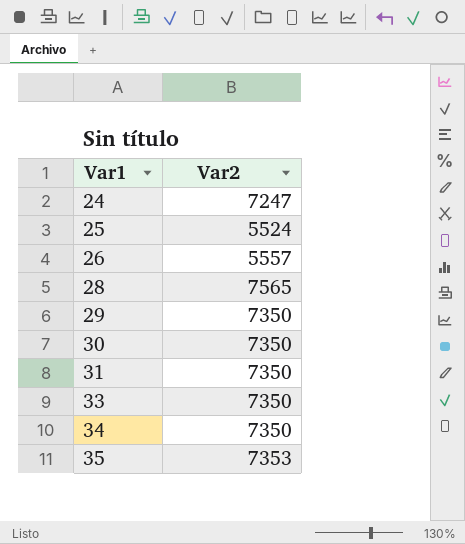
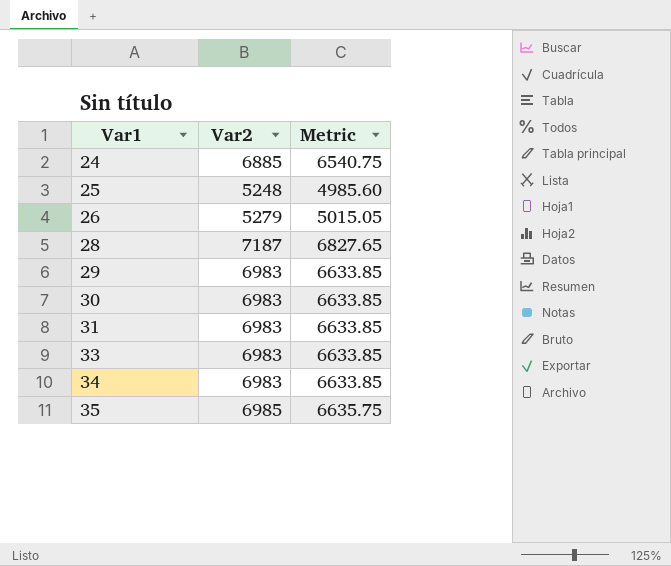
column Metric | formula: none -> [Var2] * 0.95
24 | Var2: 7247 -> 6885
25 | Var2: 5524 -> 5248
26 | Var2: 5557 -> 5279
28 | Var2: 7565 -> 7187
29 | Var2: 7350 -> 6983
30 | Var2: 7350 -> 6983
31 | Var2: 7350 -> 6983
33 | Var2: 7350 -> 6983
34 | Var2: 7350 -> 6983
35 | Var2: 7353 -> 6985

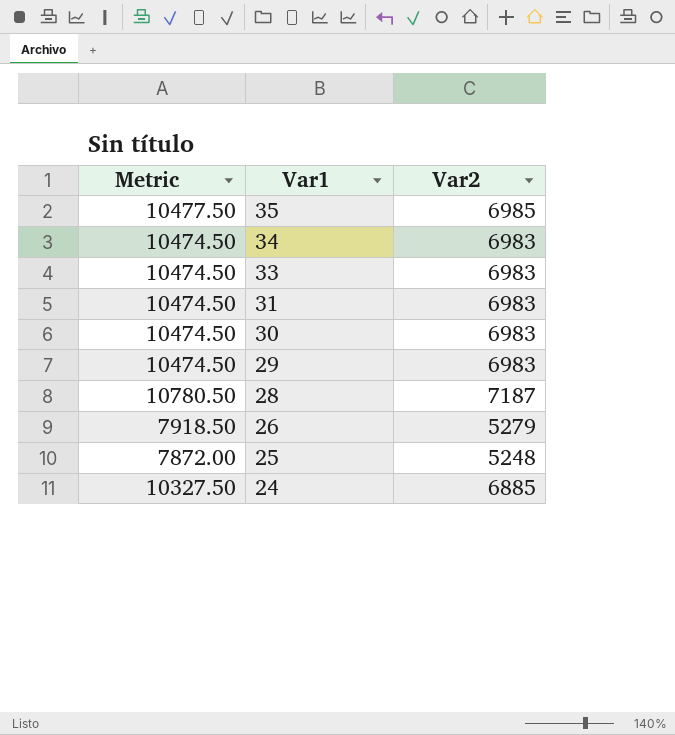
row order: Var1 ascending -> Var1 descending
column Metric | formula: [Var2] * 0.95 -> [Var2] * 1.5
column Metric | position: 3 -> 1

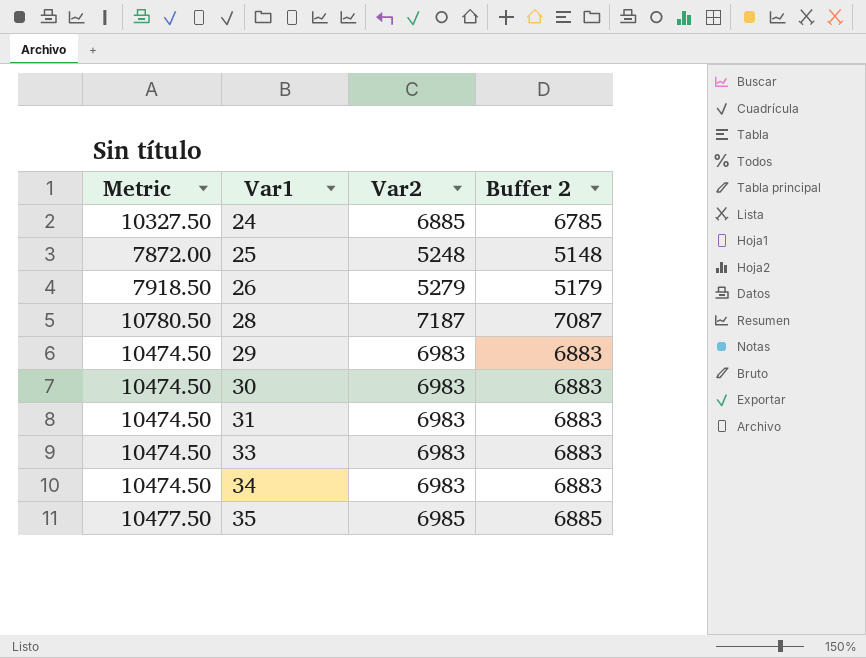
row order: Var1 descending -> Var1 ascending
column Buffer 2 | formula: none -> [Var2] - 100

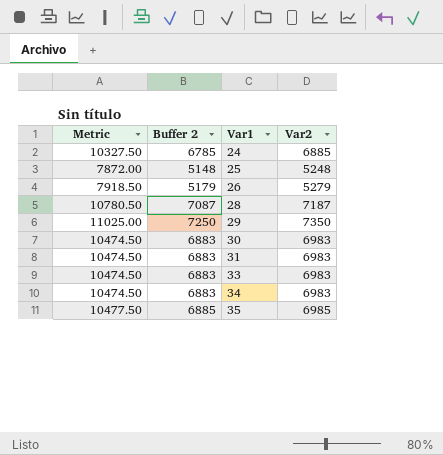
column Buffer 2 | position: 4 -> 2
29 | Metric: 10474.50 -> 11025.00
29 | Buffer 2: 6883 -> 7250
29 | Var2: 6983 -> 7350

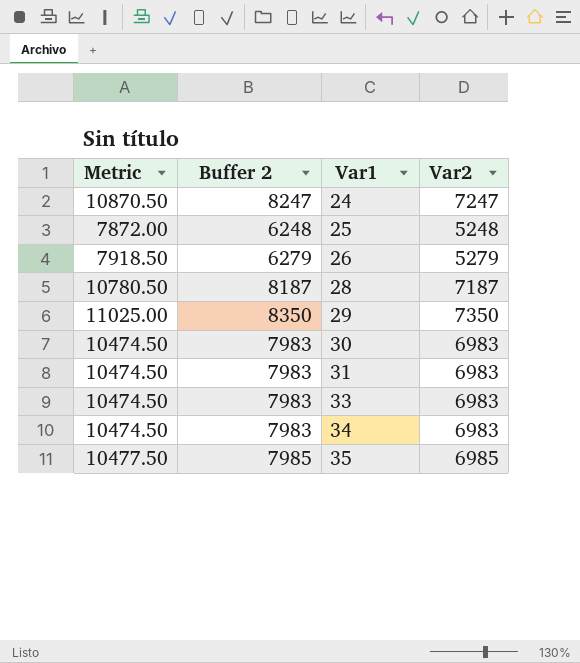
column Buffer 2 | formula: [Var2] - 100 -> [Var2] + 1000
24 | Metric: 10327.50 -> 10870.50
24 | Var2: 6885 -> 7247

